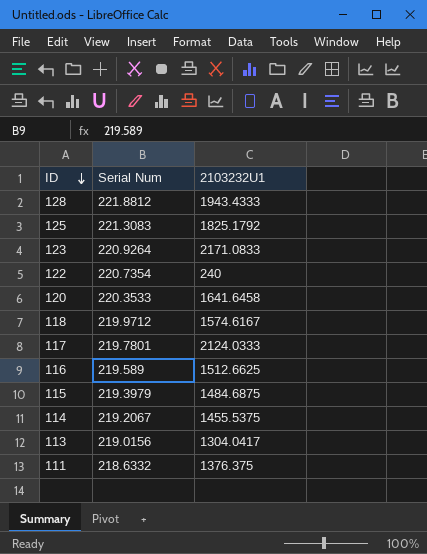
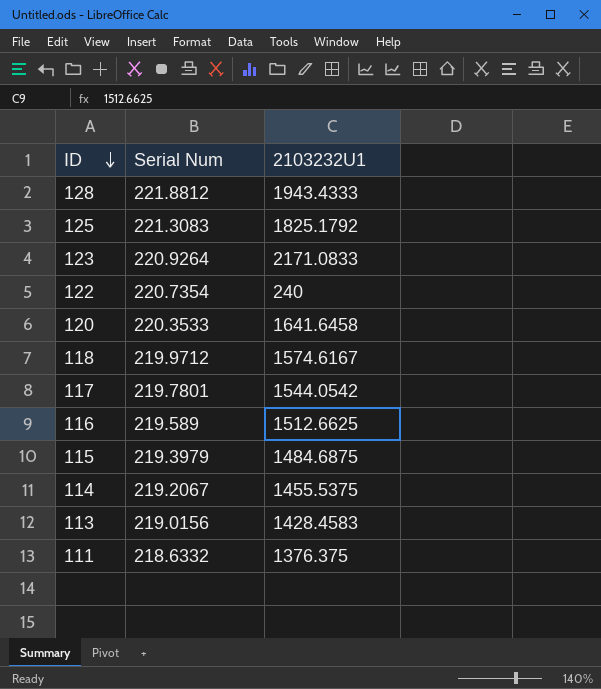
117 | 2103232U1: 2124.0333 -> 1544.0542
113 | 2103232U1: 1304.0417 -> 1428.4583

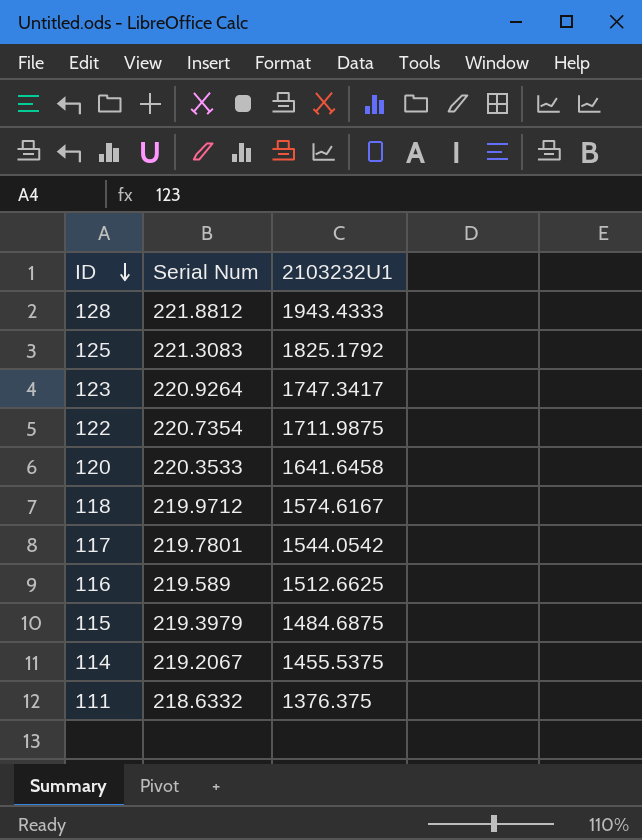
row 113: 219.0156 | 1428.4583 -> none
123 | 2103232U1: 2171.0833 -> 1747.3417
122 | 2103232U1: 240 -> 1711.9875

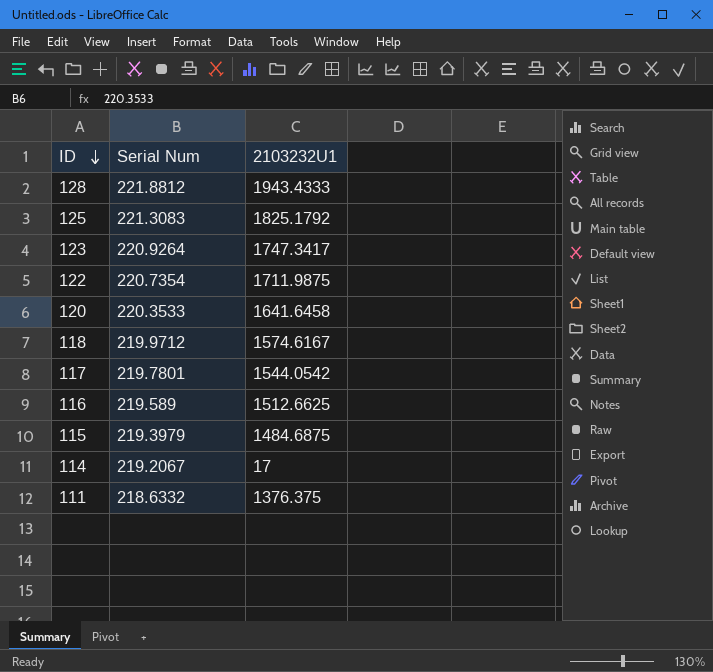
114 | 2103232U1: 1455.5375 -> 17

